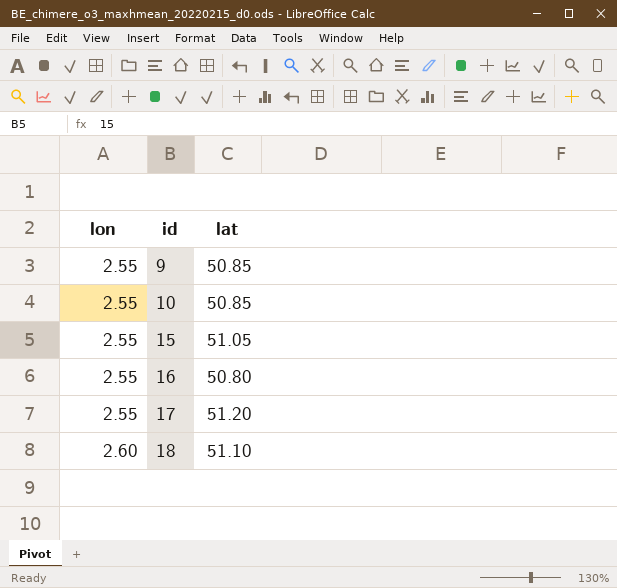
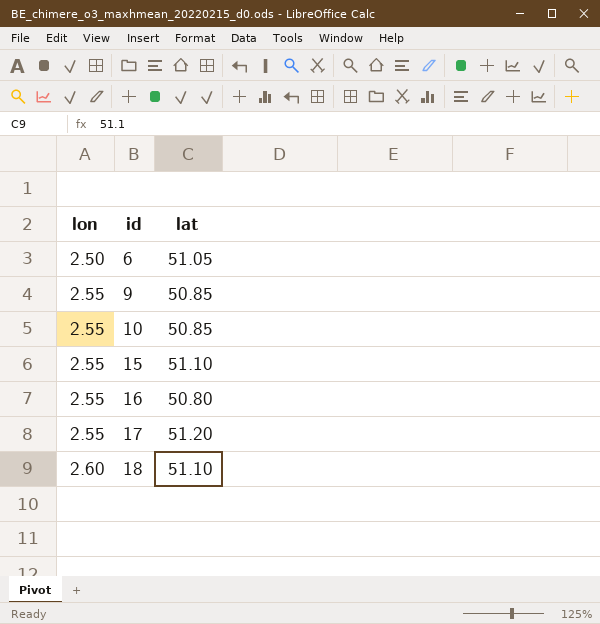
row 6: none -> 2.50 | 51.05
15 | lat: 51.05 -> 51.10

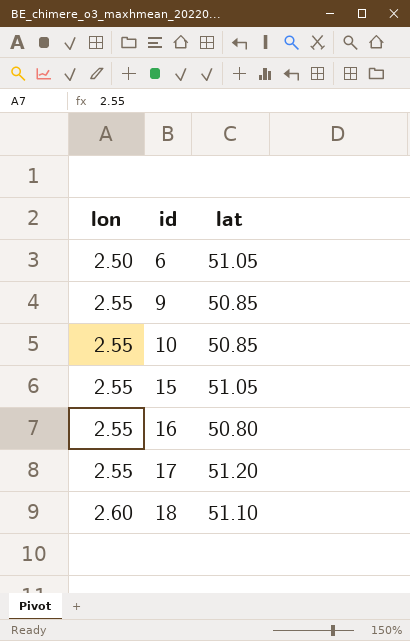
15 | lat: 51.10 -> 51.05

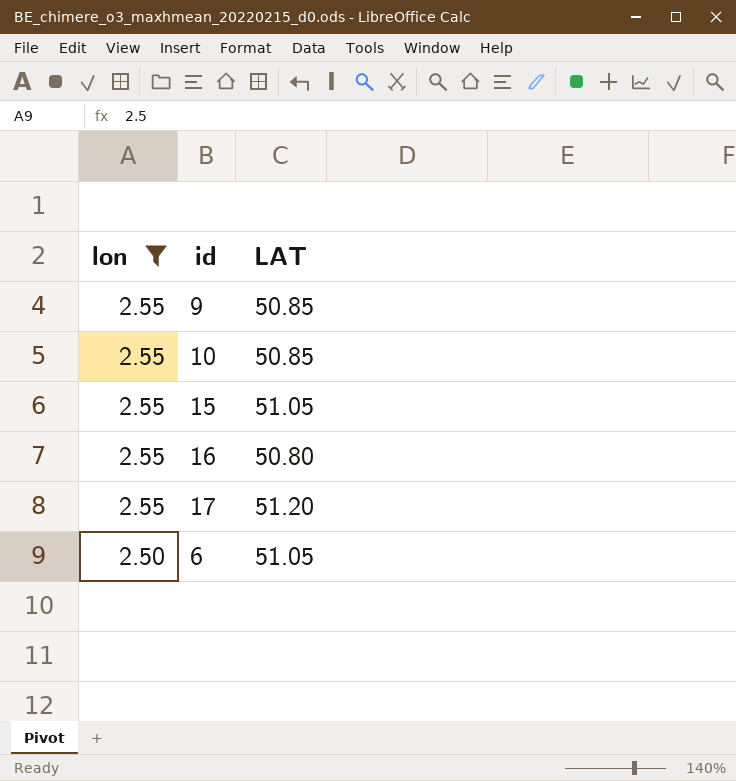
filter: none -> lon != 2.60
row order: lon ascending -> lon descending
column name: lat -> LAT

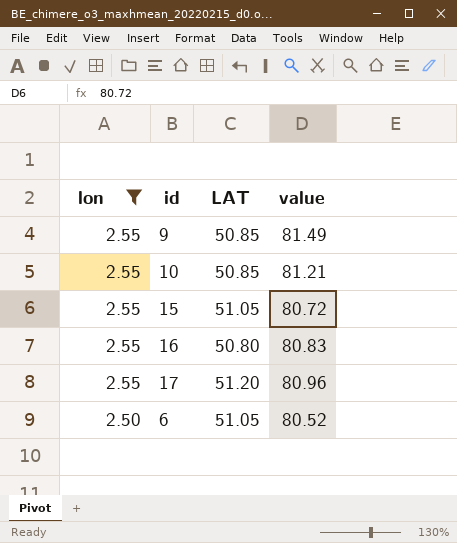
column value | position: none -> 4

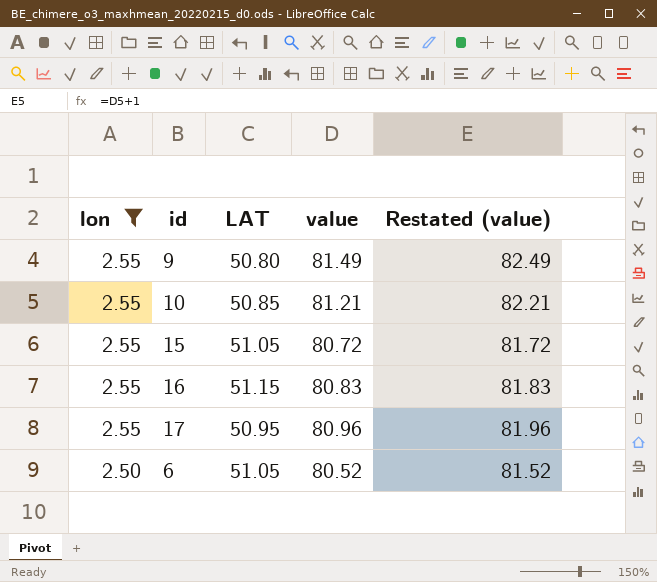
column Restated (value) | formula: none -> [value] + 1
9 | LAT: 50.85 -> 50.80
16 | LAT: 50.80 -> 51.15
17 | LAT: 51.20 -> 50.95

